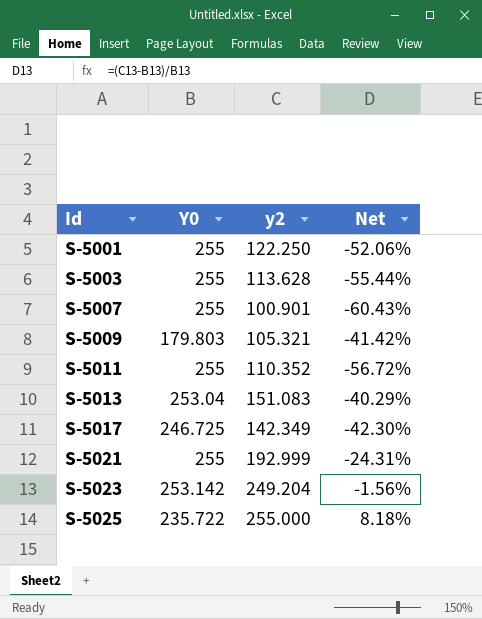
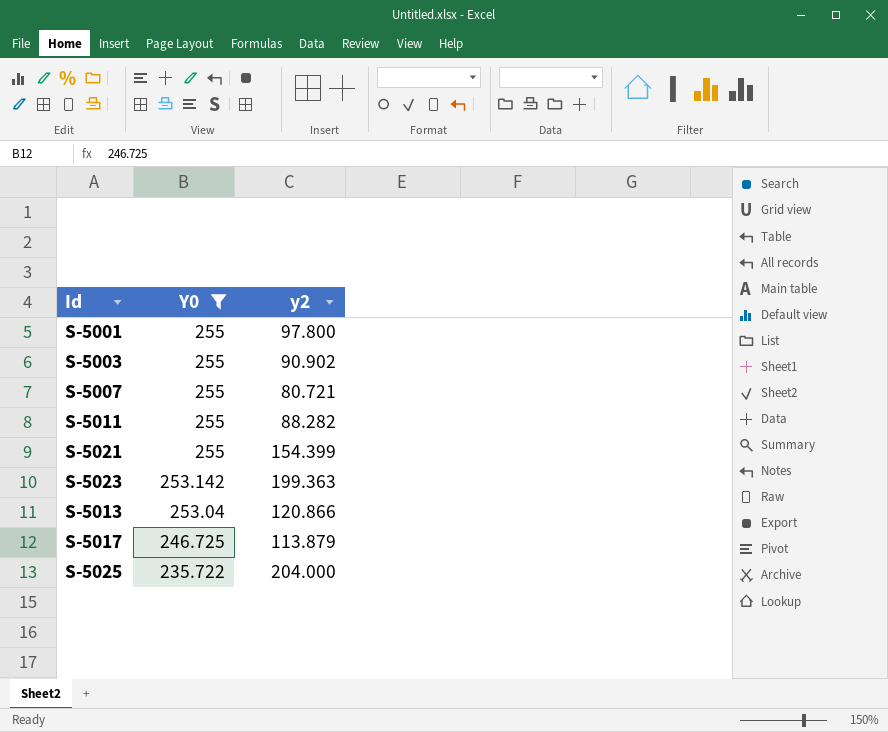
filter: none -> Y0 != 179.803
row order: Id ascending -> Y0 descending
column Net | formula: ([y2] - [Y0]) / [Y0] -> none
S-5001 | y2: 122.250 -> 97.800
S-5003 | y2: 113.628 -> 90.902
S-5007 | y2: 100.901 -> 80.721
S-5011 | y2: 110.352 -> 88.282
S-5021 | y2: 192.999 -> 154.399
S-5023 | y2: 249.204 -> 199.363
S-5013 | y2: 151.083 -> 120.866
S-5017 | y2: 142.349 -> 113.879
S-5025 | y2: 255.000 -> 204.000

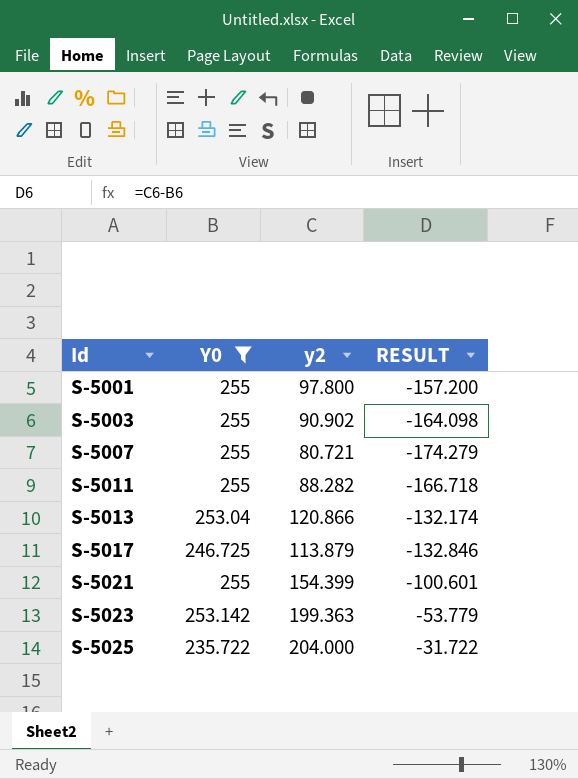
row order: Y0 descending -> Id ascending
column RESULT | formula: none -> [y2] - [Y0]

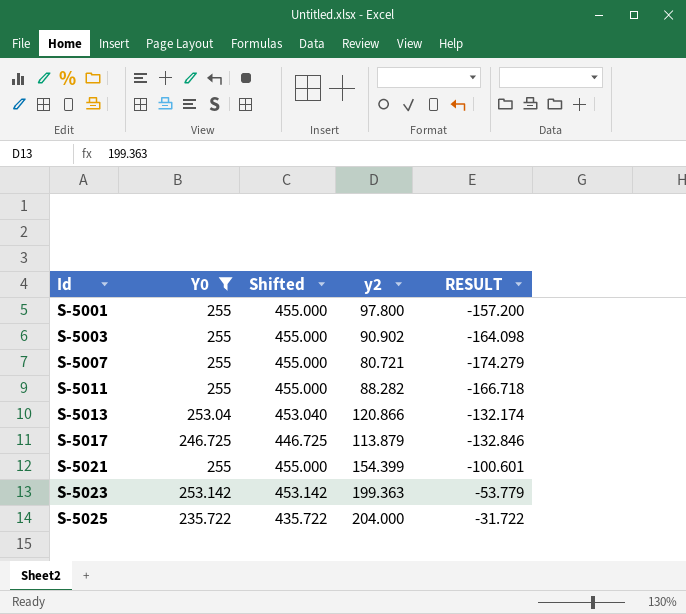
column Shifted | formula: none -> [Y0] + 200

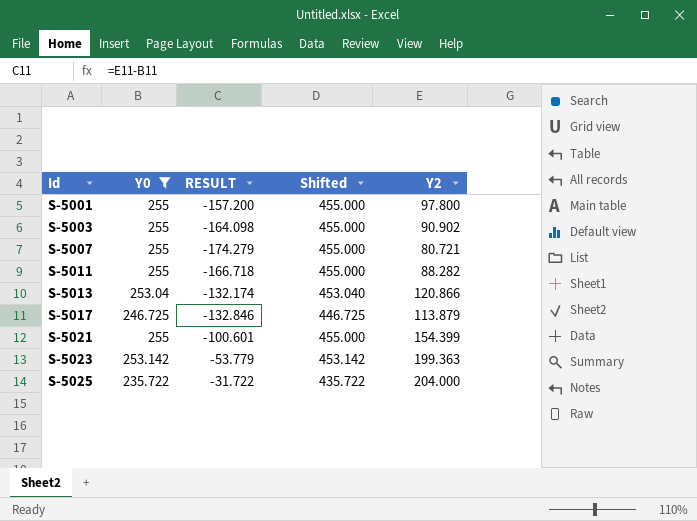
column RESULT | position: 5 -> 3
column name: y2 -> Y2

